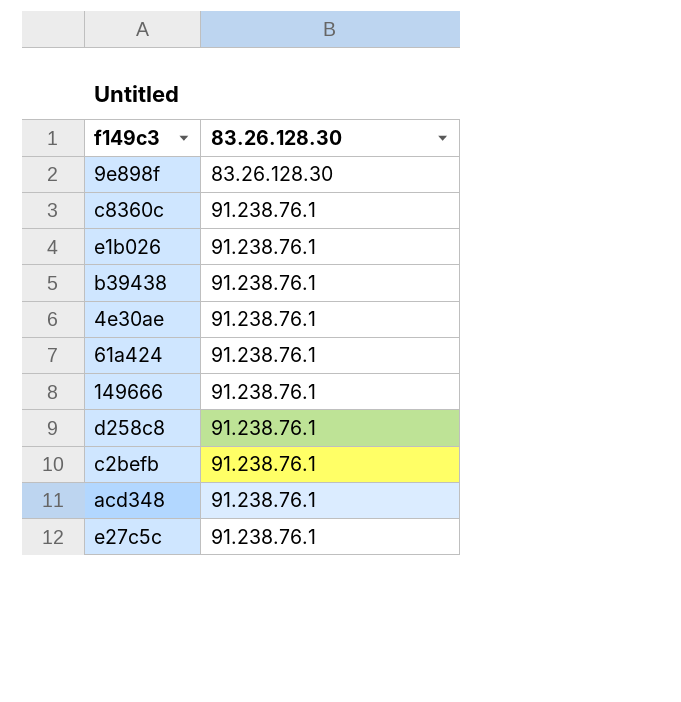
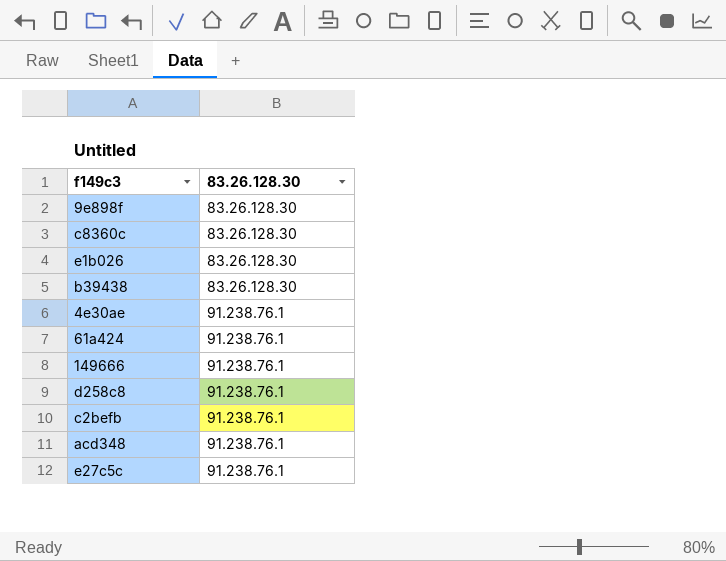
c8360c | 83.26.128.30: 91.238.76.1 -> 83.26.128.30
e1b026 | 83.26.128.30: 91.238.76.1 -> 83.26.128.30
b39438 | 83.26.128.30: 91.238.76.1 -> 83.26.128.30

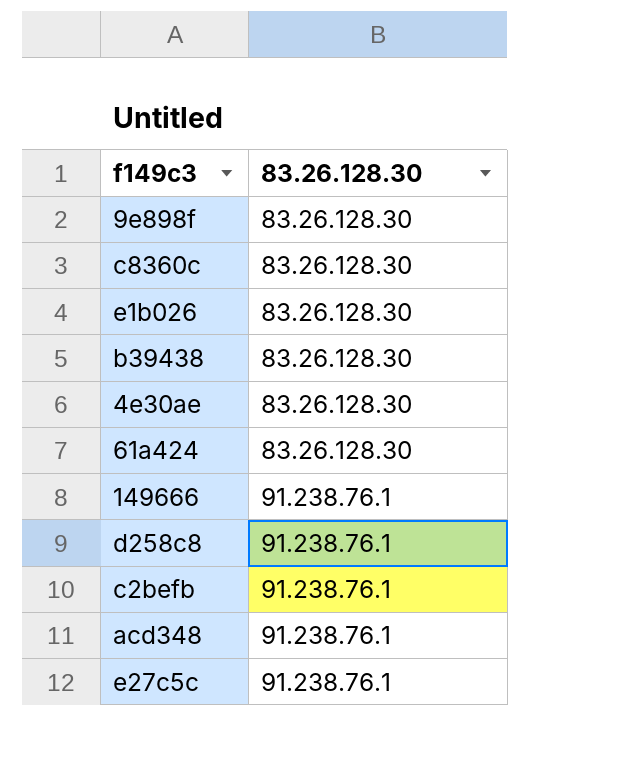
4e30ae | 83.26.128.30: 91.238.76.1 -> 83.26.128.30
61a424 | 83.26.128.30: 91.238.76.1 -> 83.26.128.30

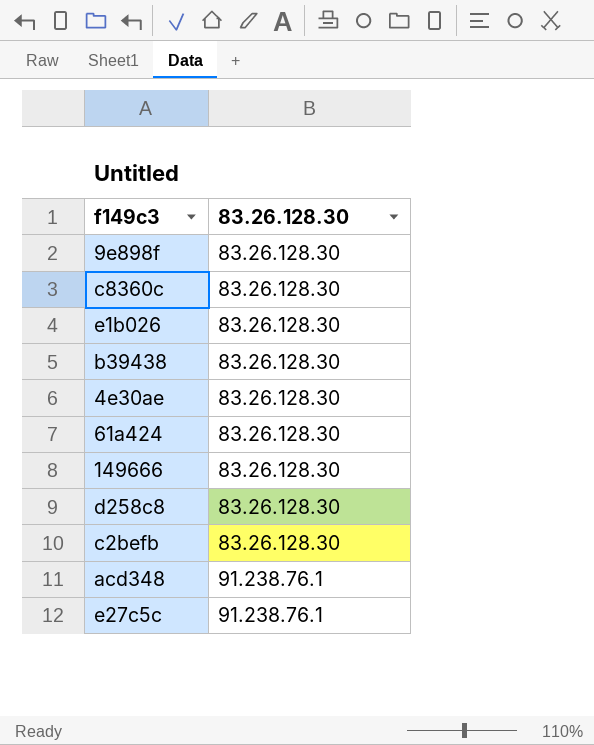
149666 | 83.26.128.30: 91.238.76.1 -> 83.26.128.30
d258c8 | 83.26.128.30: 91.238.76.1 -> 83.26.128.30
c2befb | 83.26.128.30: 91.238.76.1 -> 83.26.128.30

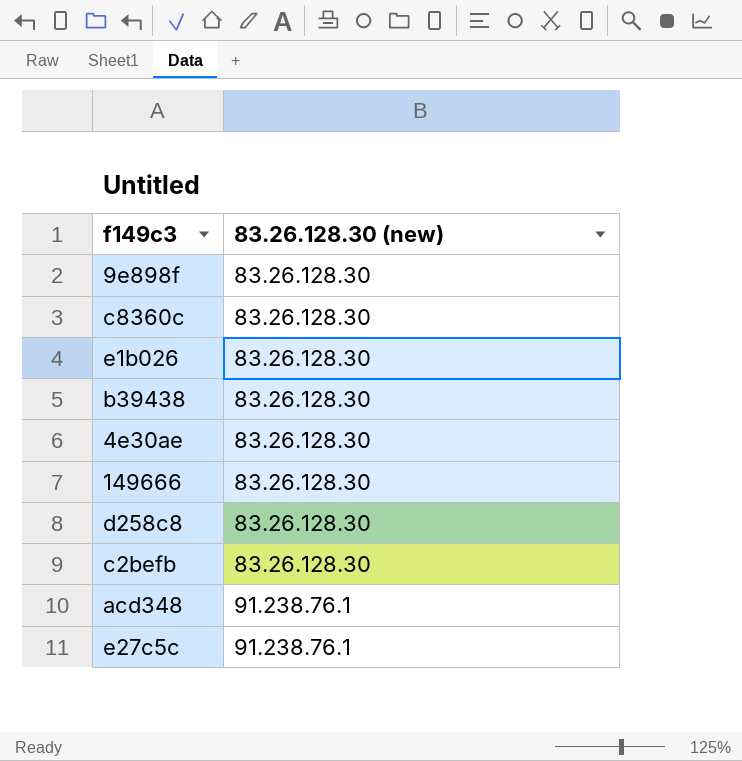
column name: 83.26.128.30 -> 83.26.128.30 (new)
row 61a424: 83.26.128.30 -> none

